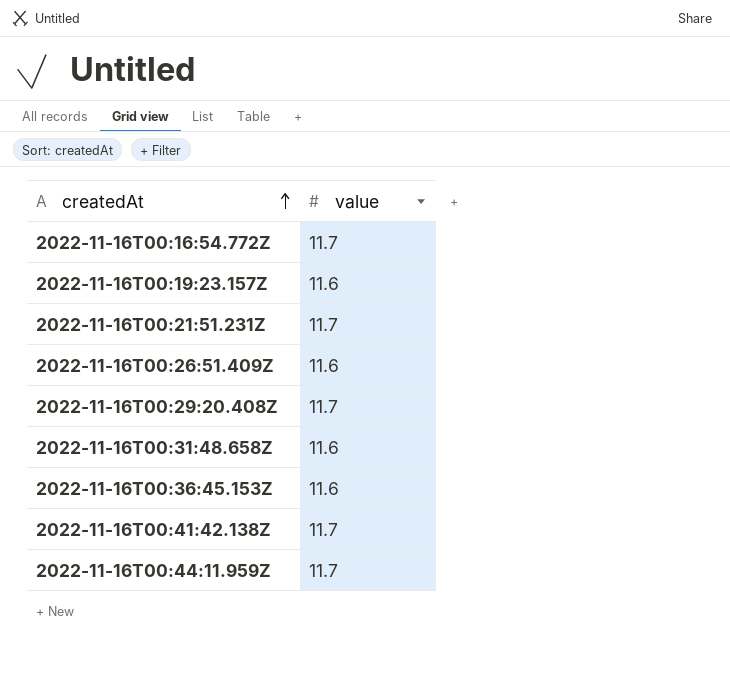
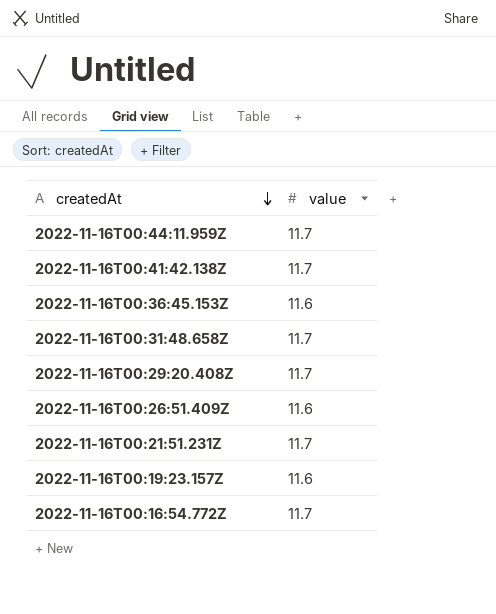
row order: createdAt ascending -> createdAt descending
2022-11-16T00:31:48.658Z | value: 11.6 -> 11.7

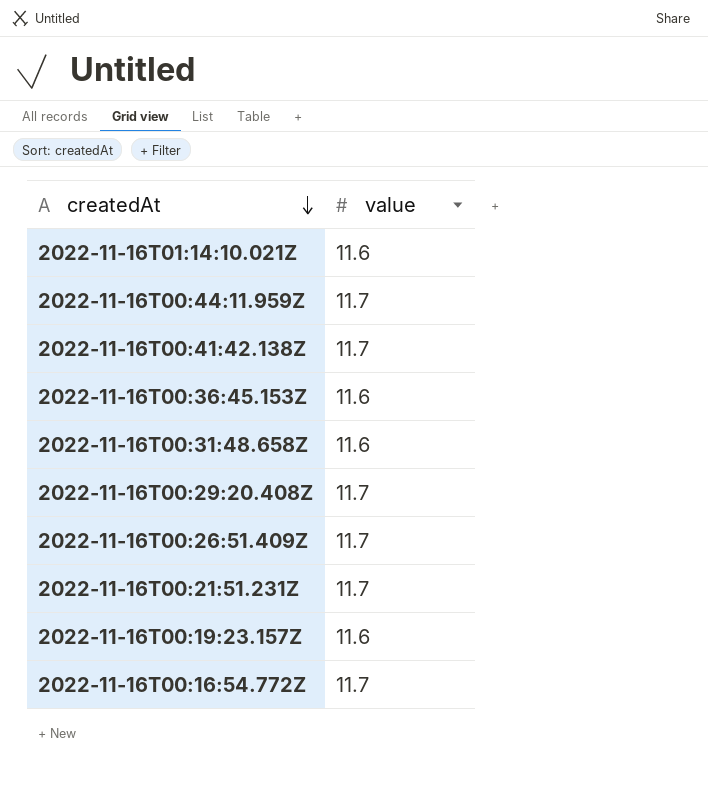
row 2022-11-16T01:14:10.021Z: none -> 11.6
2022-11-16T00:31:48.658Z | value: 11.7 -> 11.6
2022-11-16T00:26:51.409Z | value: 11.6 -> 11.7

